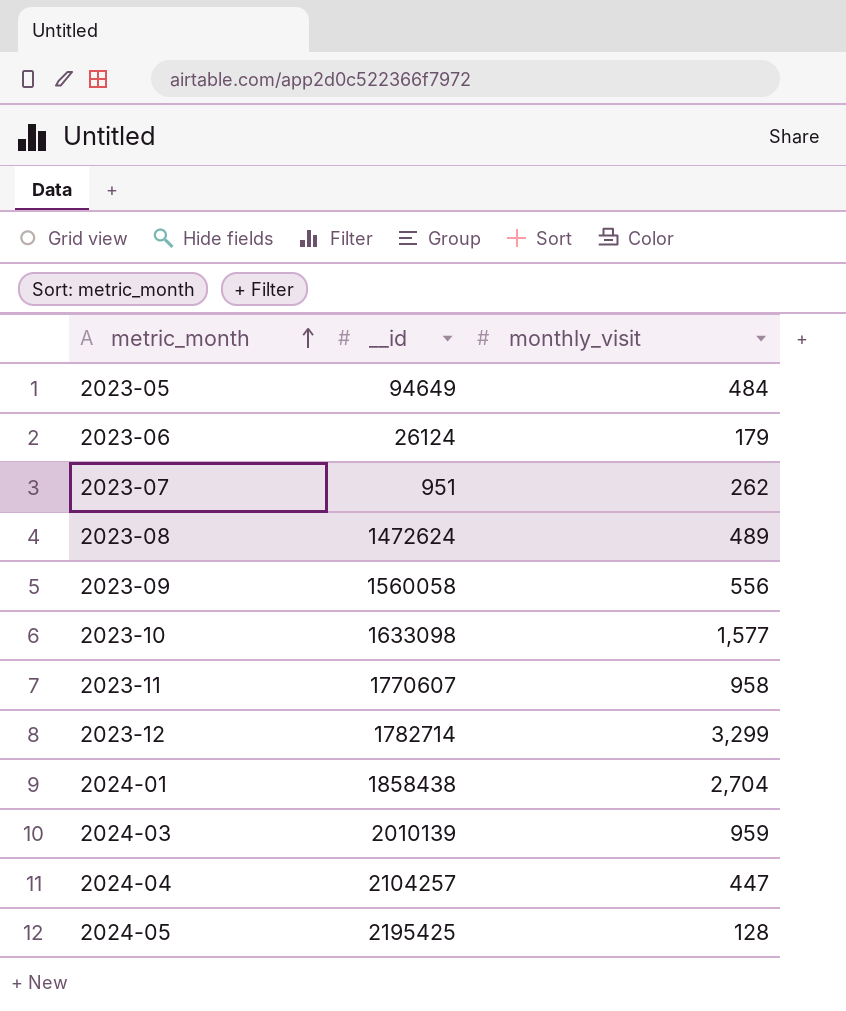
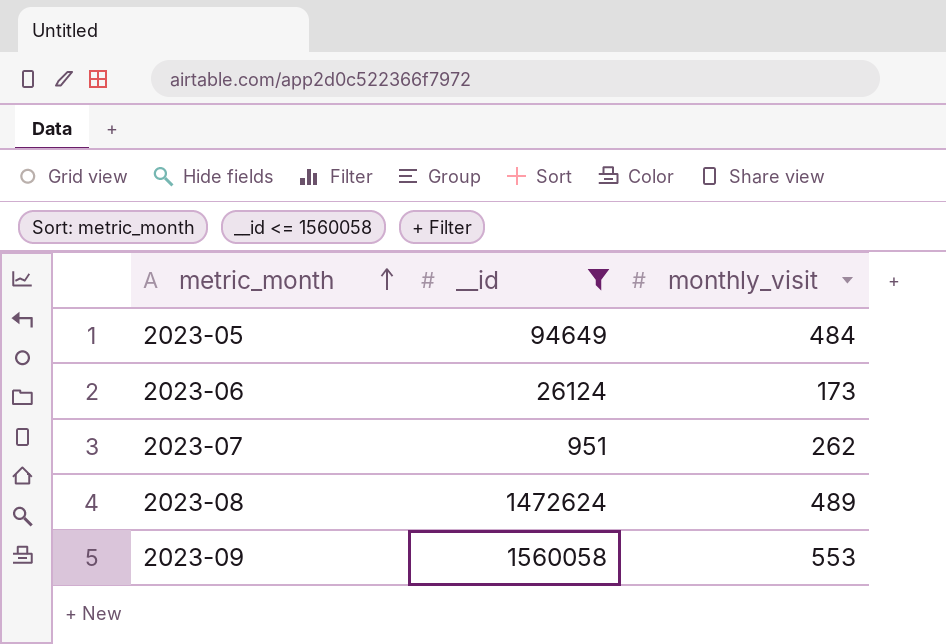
filter: none -> __id <= 1560058
2023-06 | monthly_visit: 179 -> 173
2023-09 | monthly_visit: 556 -> 553

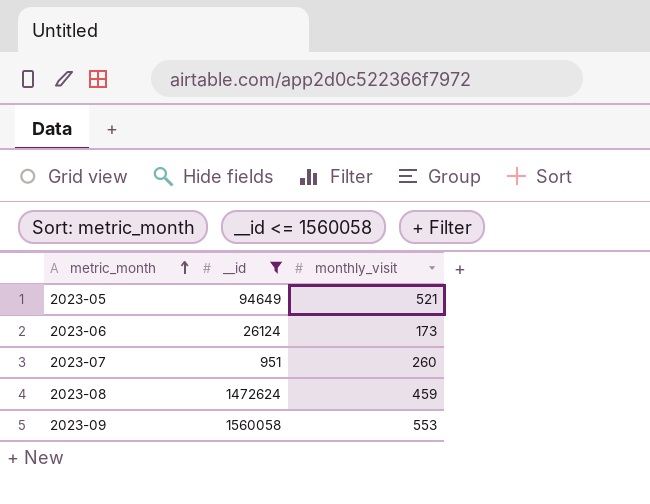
2023-05 | monthly_visit: 484 -> 521
2023-07 | monthly_visit: 262 -> 260
2023-08 | monthly_visit: 489 -> 459

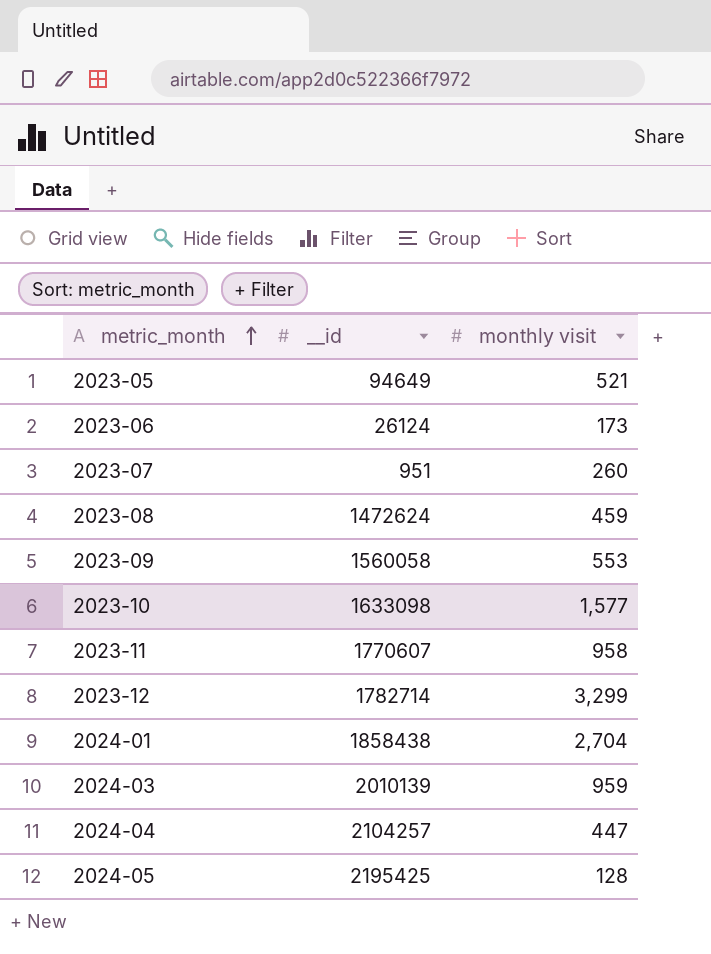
filter: __id <= 1560058 -> none
column name: monthly_visit -> monthly visit

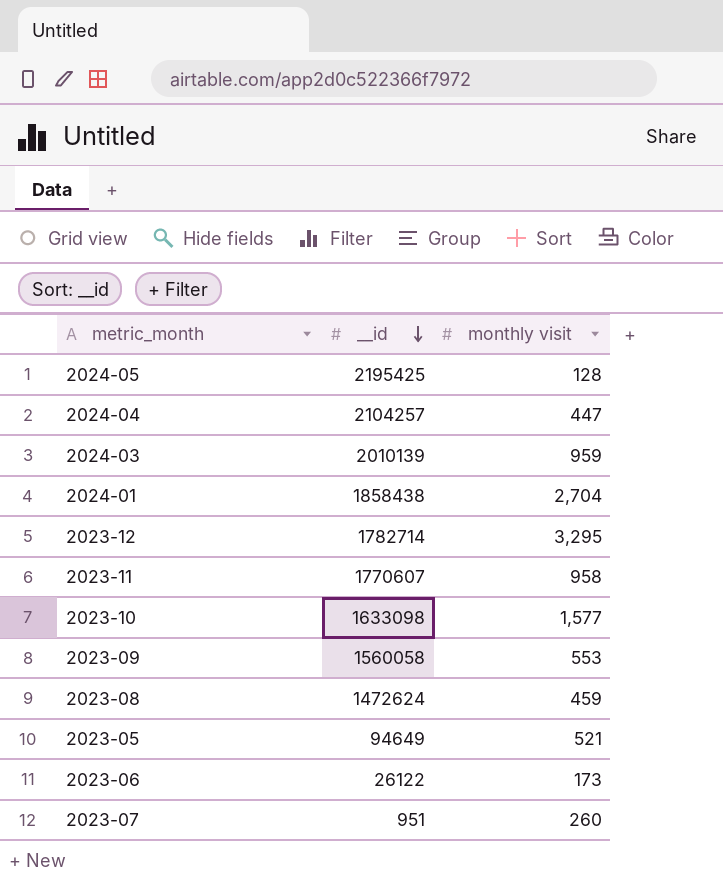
row order: metric_month ascending -> __id descending
2023-12 | monthly visit: 3,299 -> 3,295
2023-06 | __id: 26124 -> 26122

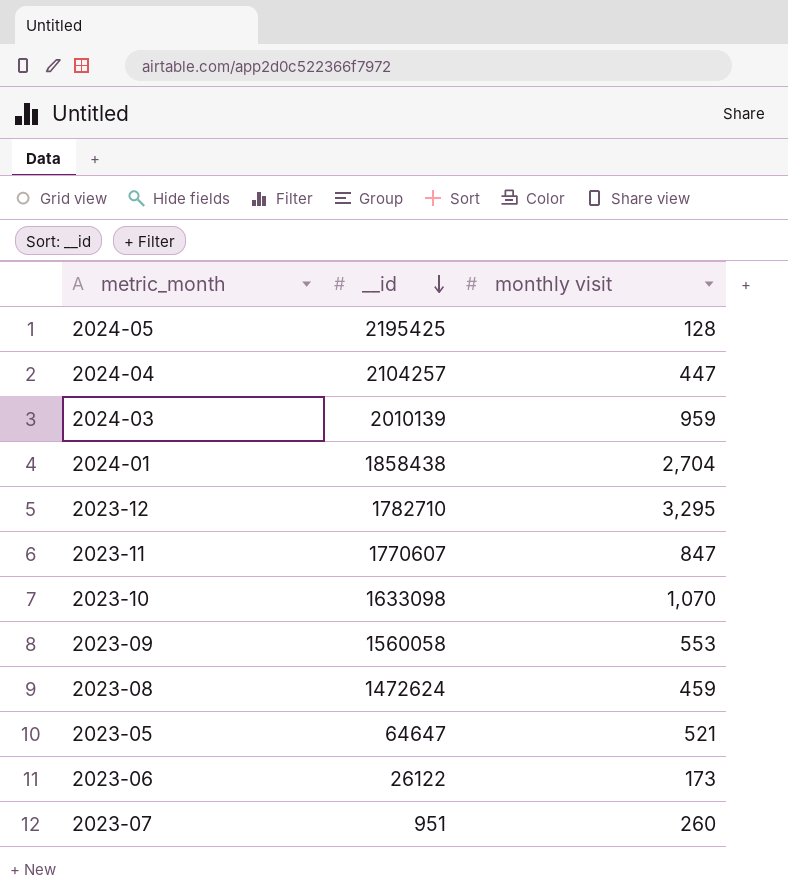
2023-12 | __id: 1782714 -> 1782710
2023-11 | monthly visit: 958 -> 847
2023-10 | monthly visit: 1,577 -> 1,070
2023-05 | __id: 94649 -> 64647

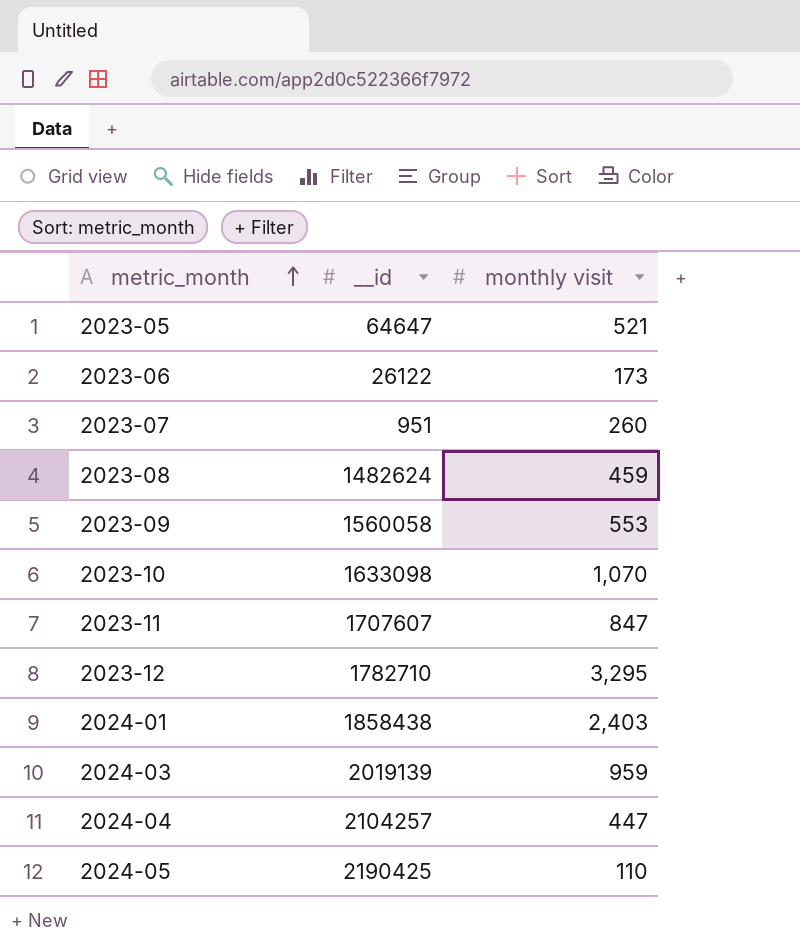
row order: __id descending -> metric_month ascending
2023-08 | __id: 1472624 -> 1482624
2023-11 | __id: 1770607 -> 1707607
2024-01 | monthly visit: 2,704 -> 2,403
2024-03 | __id: 2010139 -> 2019139
2024-05 | __id: 2195425 -> 2190425
2024-05 | monthly visit: 128 -> 110

